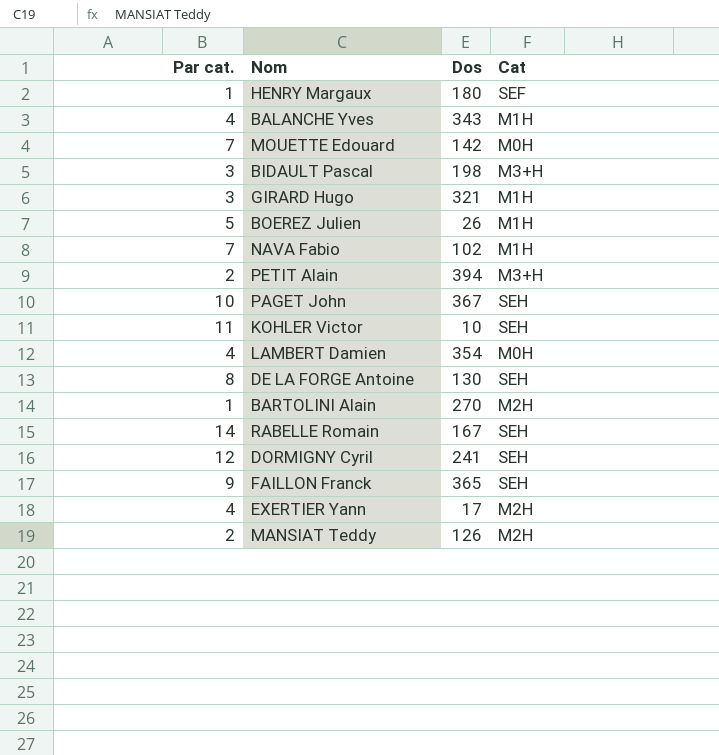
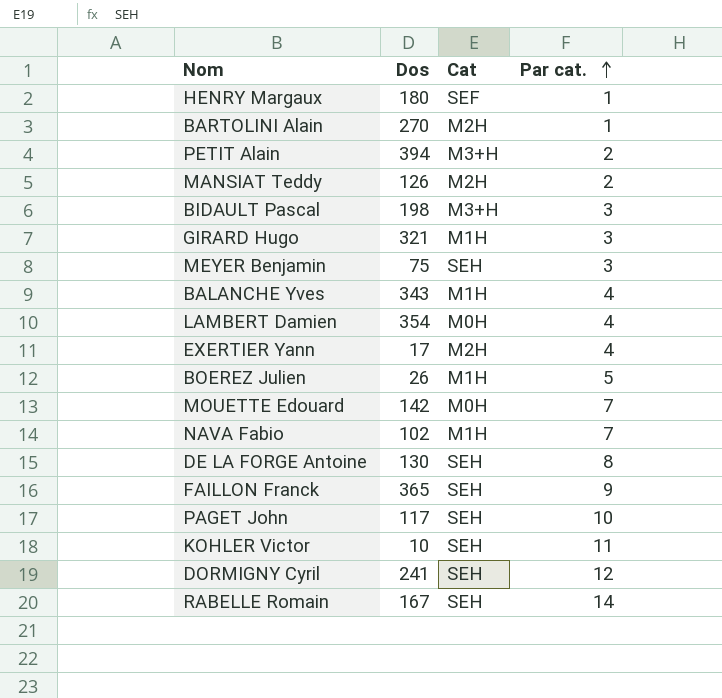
row order: none -> Par cat. ascending
column Par cat. | position: 1 -> 4
row MEYER Benjamin: none -> 75 | SEH | 3
PAGET John | Dos: 367 -> 117

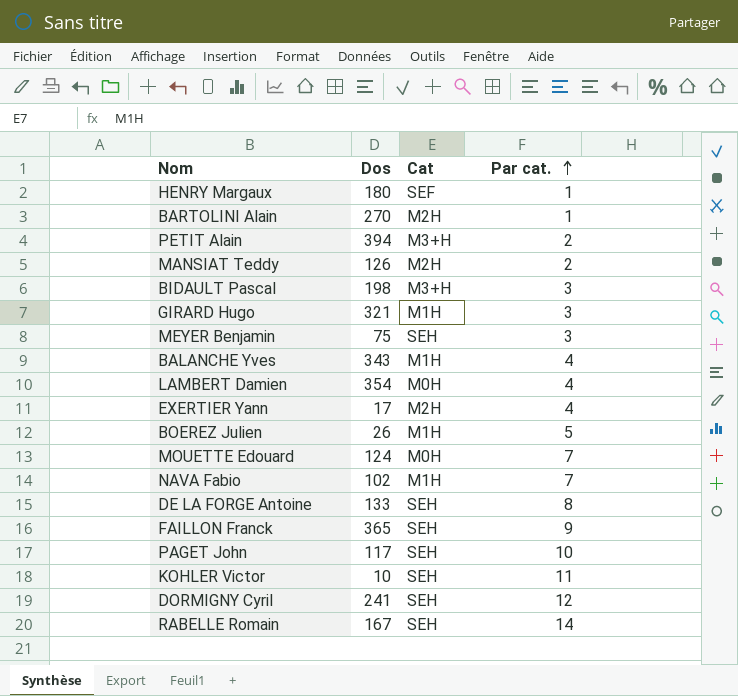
MOUETTE Edouard | Dos: 142 -> 124
DE LA FORGE Antoine | Dos: 130 -> 133

